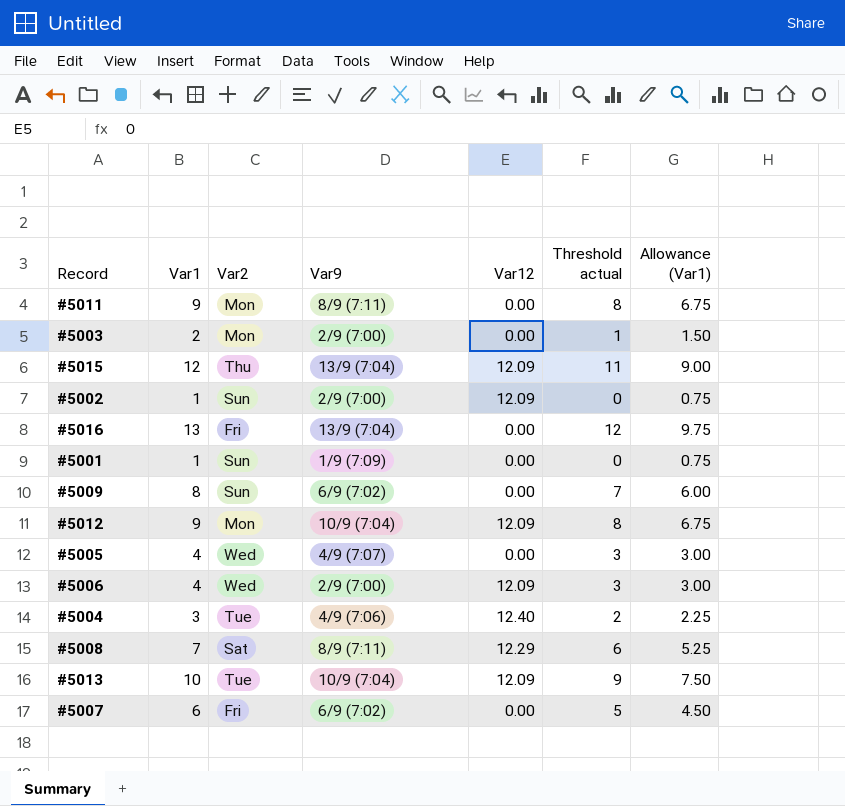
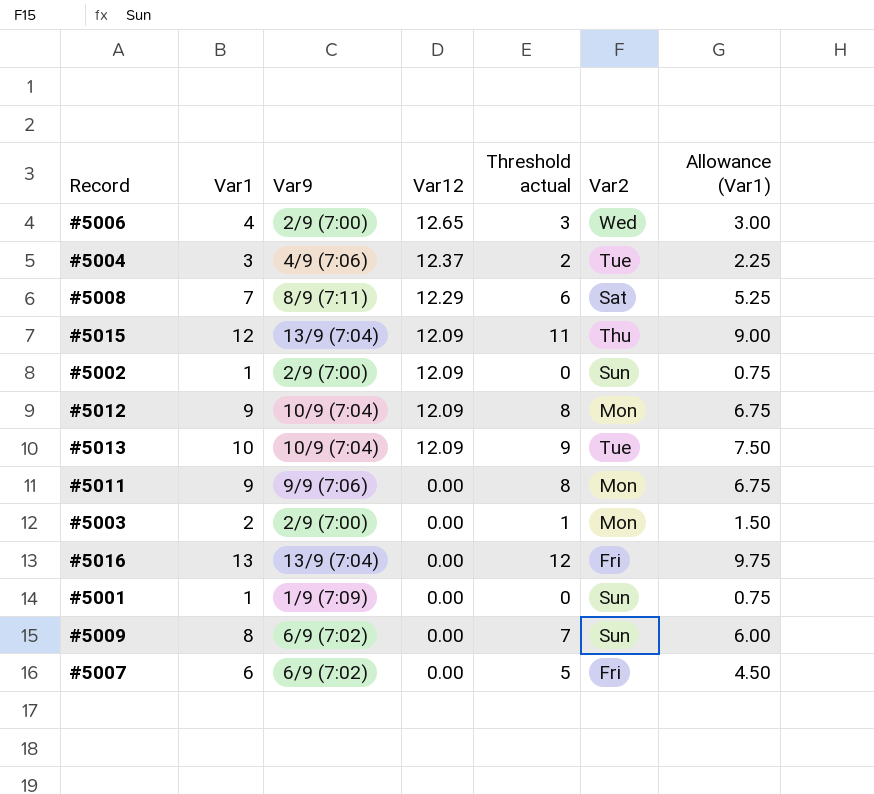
row order: none -> Var12 descending
column Var2 | position: 3 -> 6
row #5005: 4 | Wed | 4/9 (7:07) | 0.00 | 3 | 3.00 -> none
#5006 | Var12: 12.09 -> 12.65
#5004 | Var12: 12.40 -> 12.37
#5011 | Var9: 8/9 (7:11) -> 9/9 (7:06)

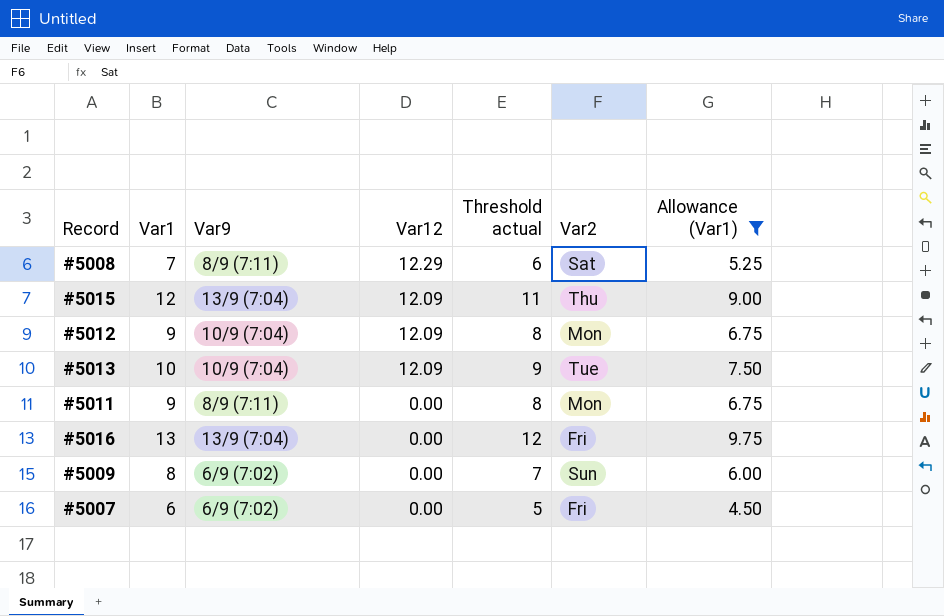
filter: none -> Allowance (Var1) >= 4.50
#5011 | Var9: 9/9 (7:06) -> 8/9 (7:11)

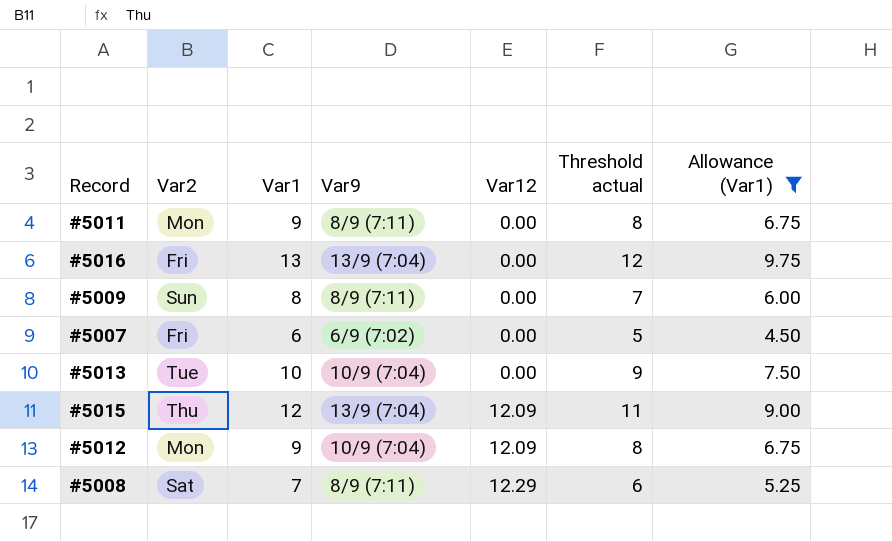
row order: Var12 descending -> Var12 ascending
column Var2 | position: 6 -> 2
#5009 | Var9: 6/9 (7:02) -> 8/9 (7:11)
#5013 | Var12: 12.09 -> 0.00

